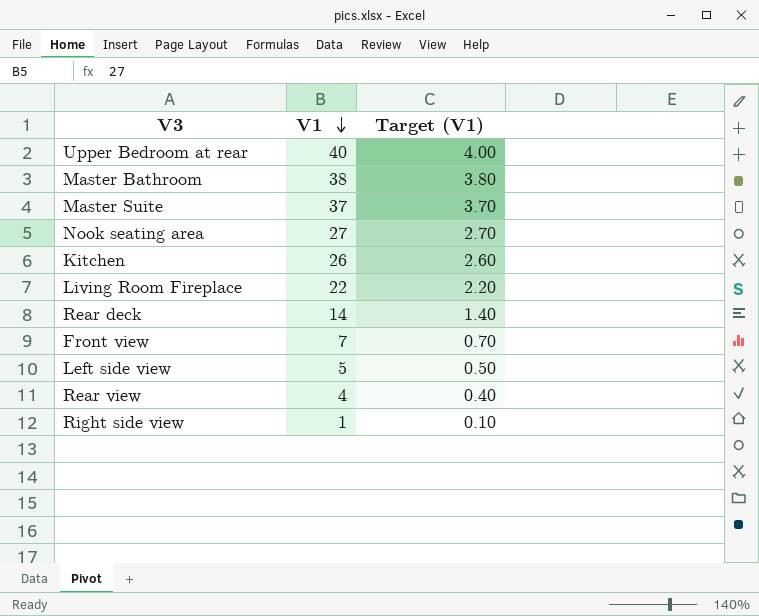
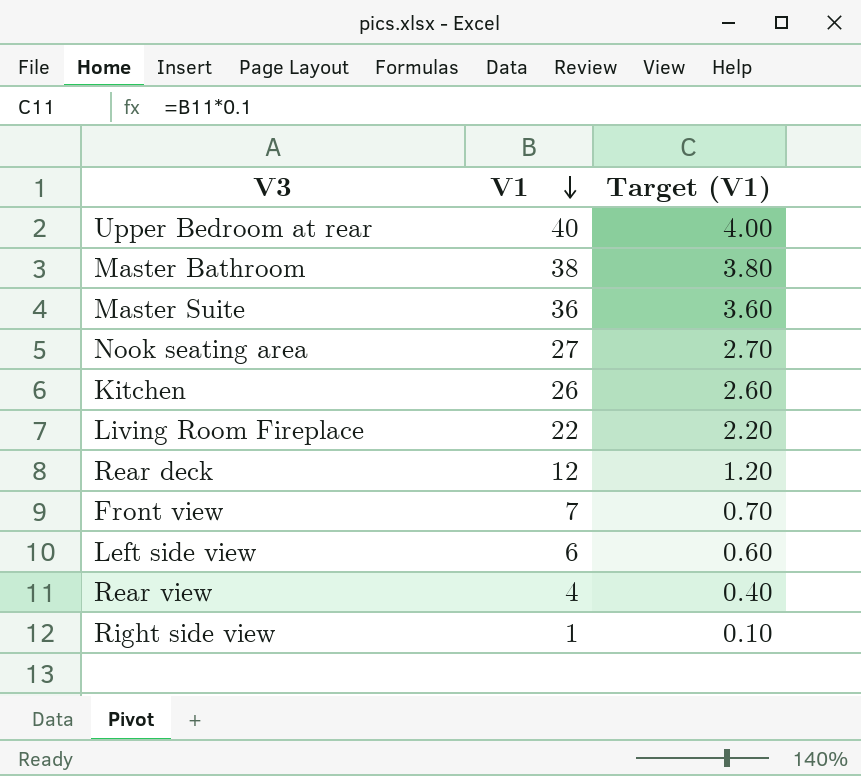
Master Suite | V1: 37 -> 36
Master Suite | Target (V1): 3.70 -> 3.60
Rear deck | V1: 14 -> 12
Rear deck | Target (V1): 1.40 -> 1.20
Left side view | V1: 5 -> 6
Left side view | Target (V1): 0.50 -> 0.60

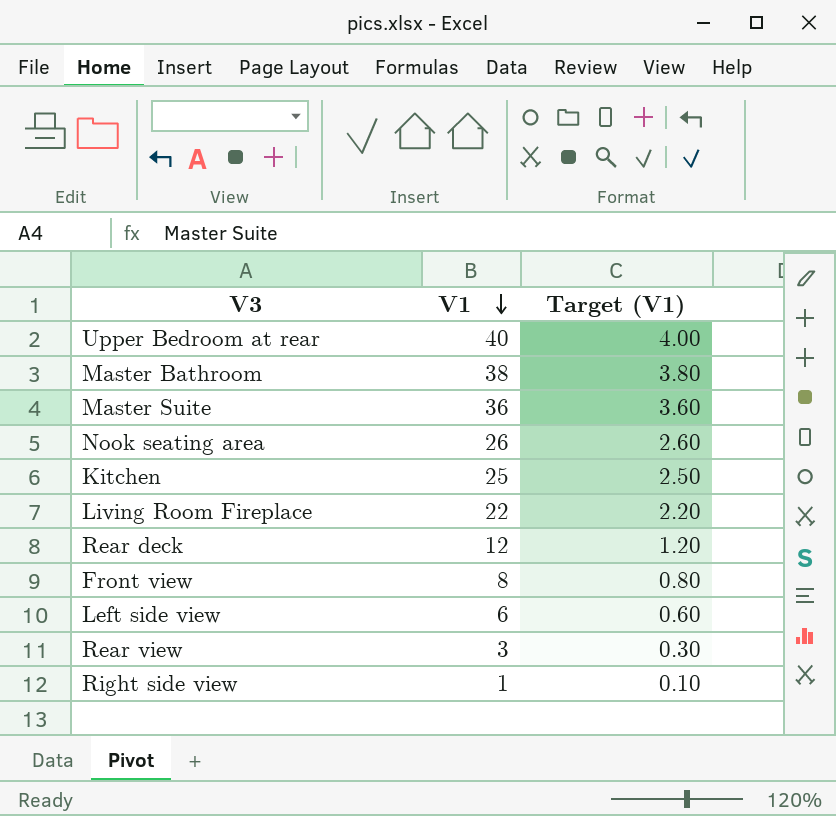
Nook seating area | V1: 27 -> 26
Nook seating area | Target (V1): 2.70 -> 2.60
Kitchen | V1: 26 -> 25
Kitchen | Target (V1): 2.60 -> 2.50
Front view | V1: 7 -> 8
Front view | Target (V1): 0.70 -> 0.80
Rear view | V1: 4 -> 3
Rear view | Target (V1): 0.40 -> 0.30

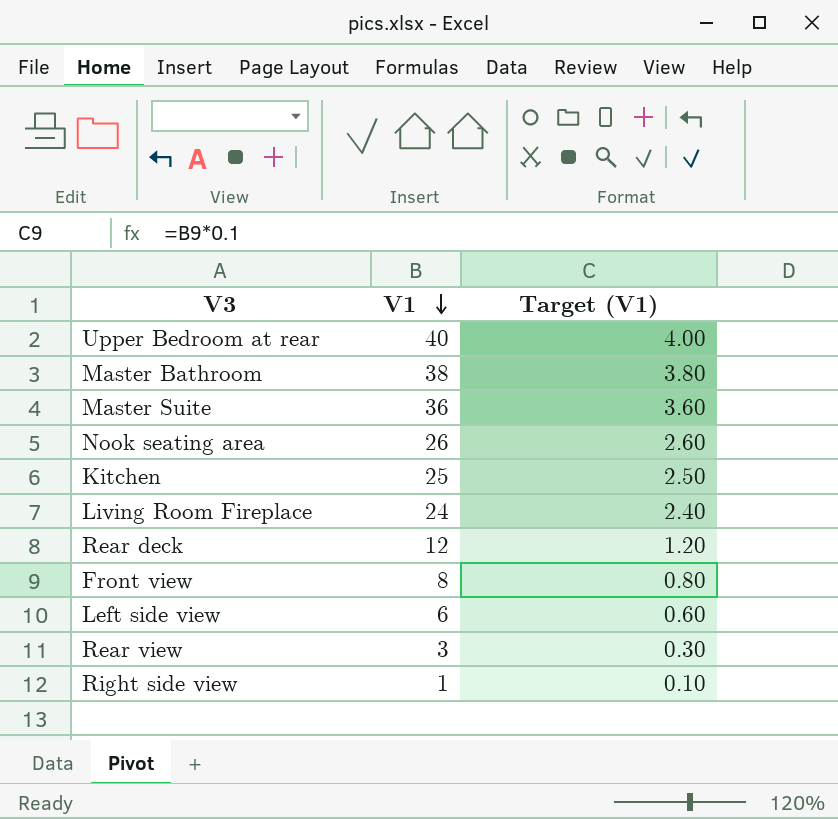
Living Room Fireplace | V1: 22 -> 24
Living Room Fireplace | Target (V1): 2.20 -> 2.40

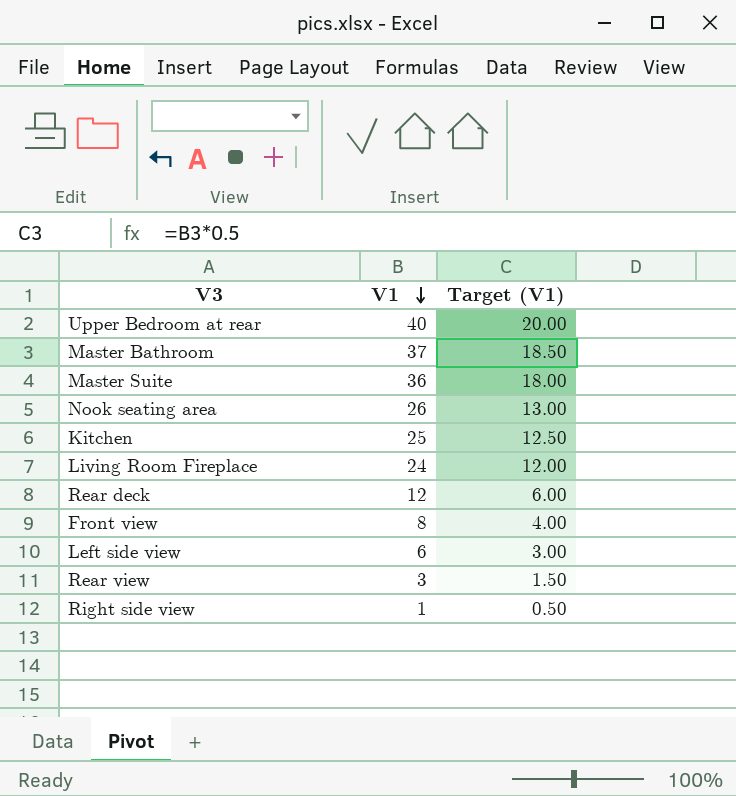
column Target (V1) | formula: [V1] * 0.1 -> [V1] * 0.5
Master Bathroom | V1: 38 -> 37

